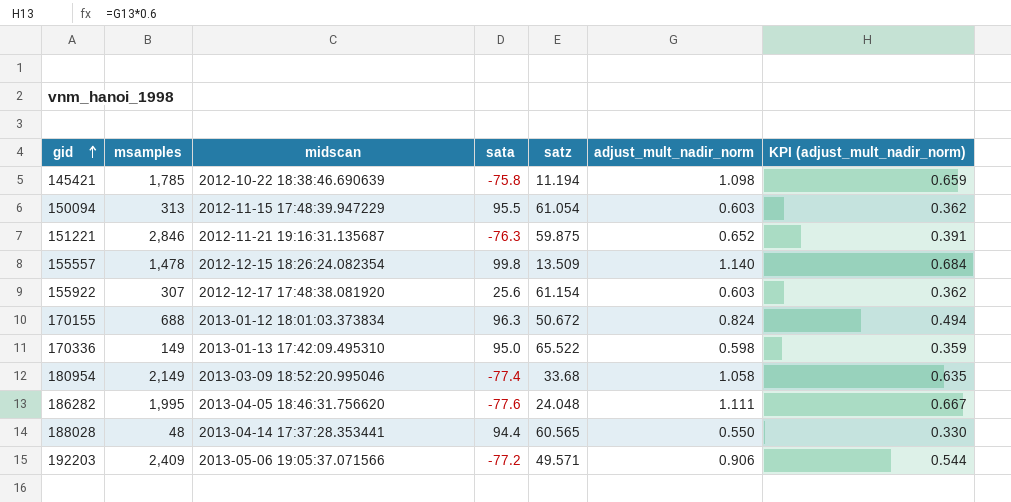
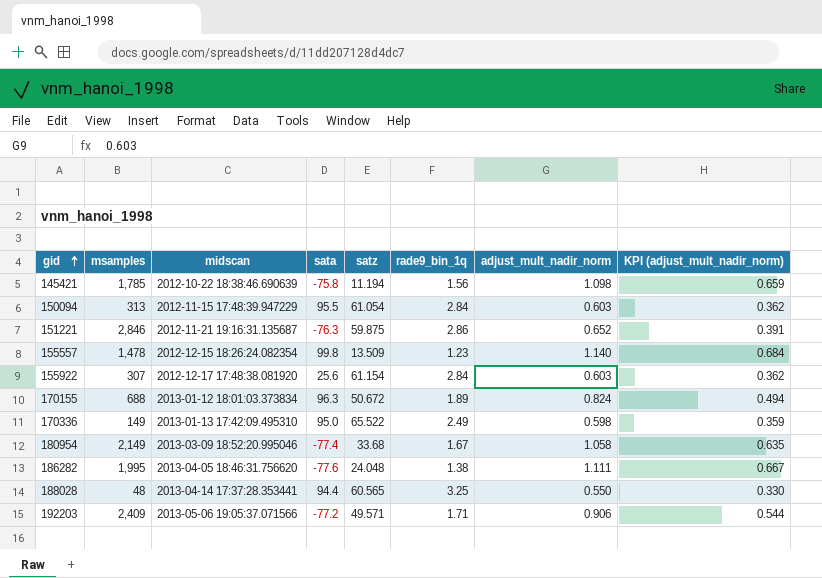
column rade9_bin_1q | position: none -> 6

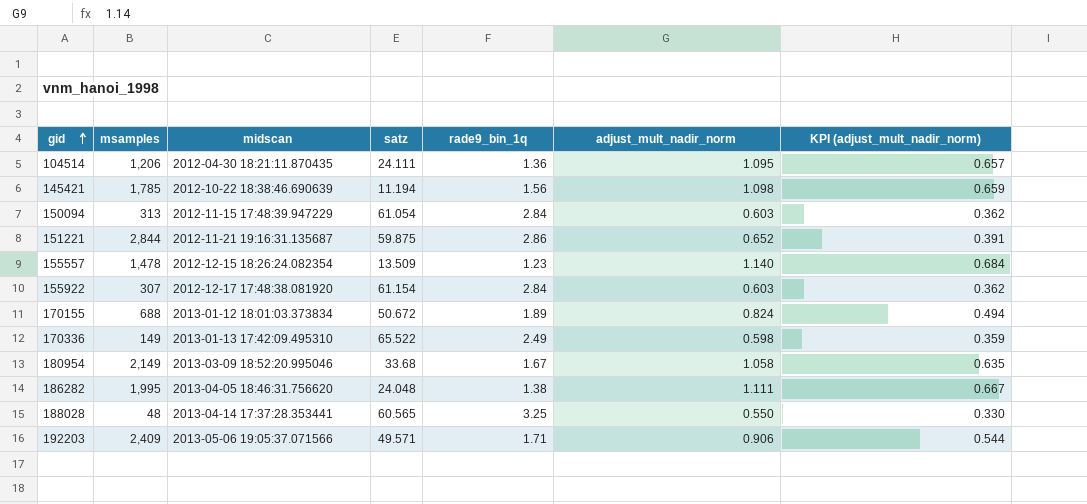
column sata | position: 4 -> none
row 104514: none -> 1,206 | 2012-04-30 18:21:11.870435 | 24.111 | 1.36 | 1.095 | 0.657
151221 | msamples: 2,846 -> 2,844

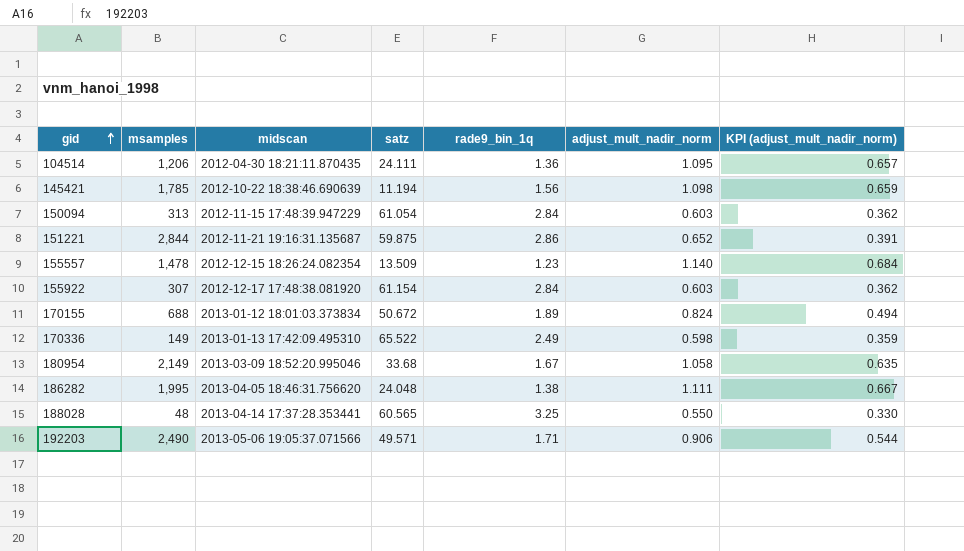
192203 | msamples: 2,409 -> 2,490

